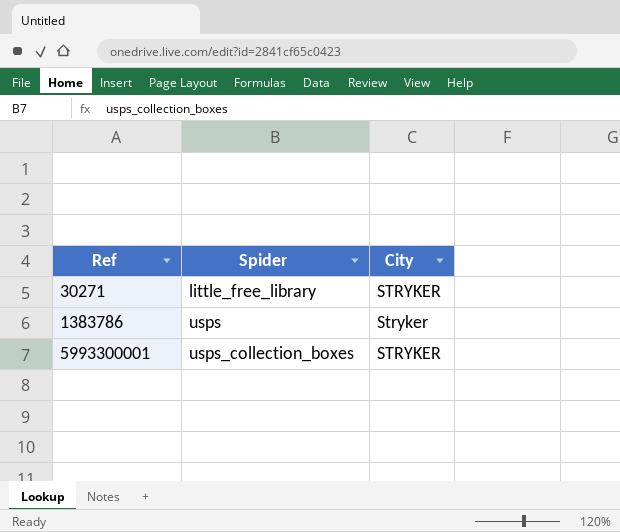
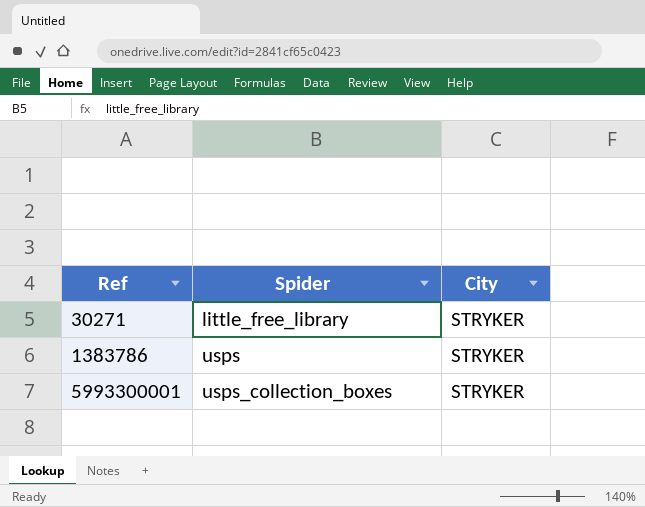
1383786 | City: Stryker -> STRYKER

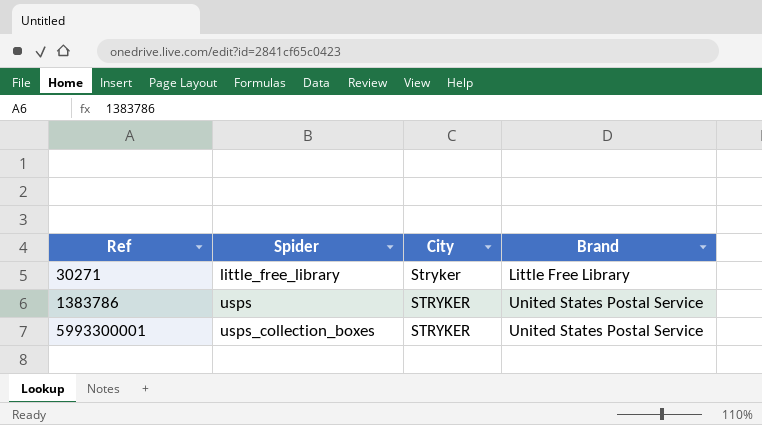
column Brand | position: none -> 4
30271 | City: STRYKER -> Stryker

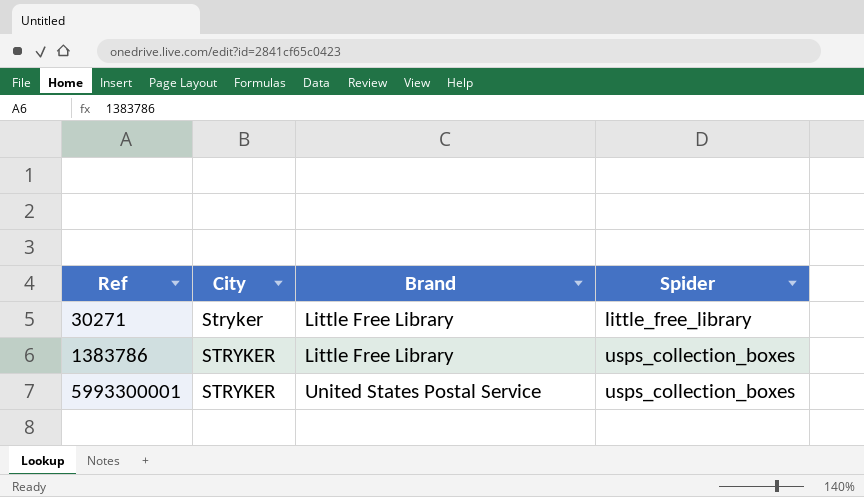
column Spider | position: 2 -> 4
1383786 | Brand: United States Postal Service -> Little Free Library
1383786 | Spider: usps -> usps_collection_boxes

